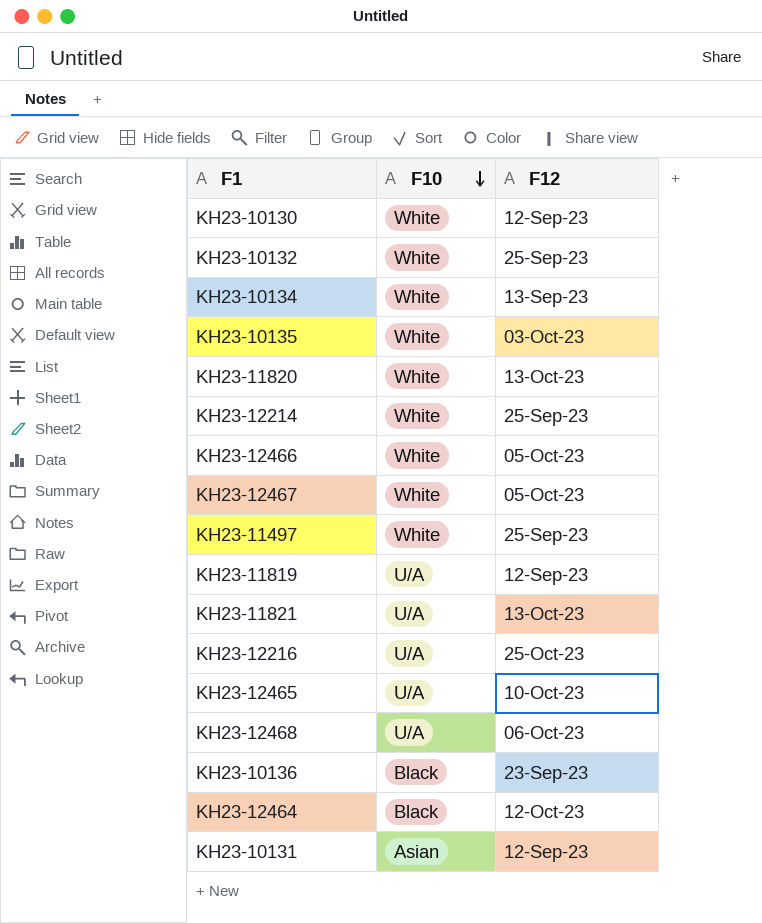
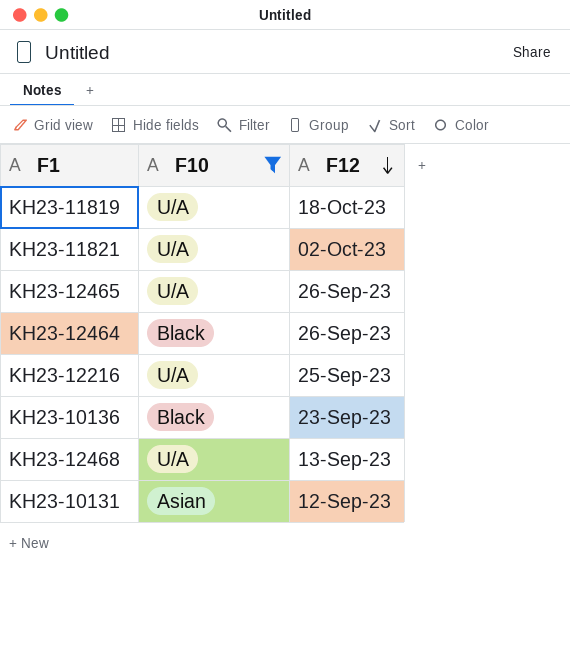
filter: none -> F10 != White
row order: F10 descending -> F12 descending
KH23-11819 | F12: 12-Sep-23 -> 18-Oct-23
KH23-11821 | F12: 13-Oct-23 -> 02-Oct-23
KH23-12465 | F12: 10-Oct-23 -> 26-Sep-23
KH23-12464 | F12: 12-Oct-23 -> 26-Sep-23
KH23-12216 | F12: 25-Oct-23 -> 25-Sep-23
KH23-12468 | F12: 06-Oct-23 -> 13-Sep-23

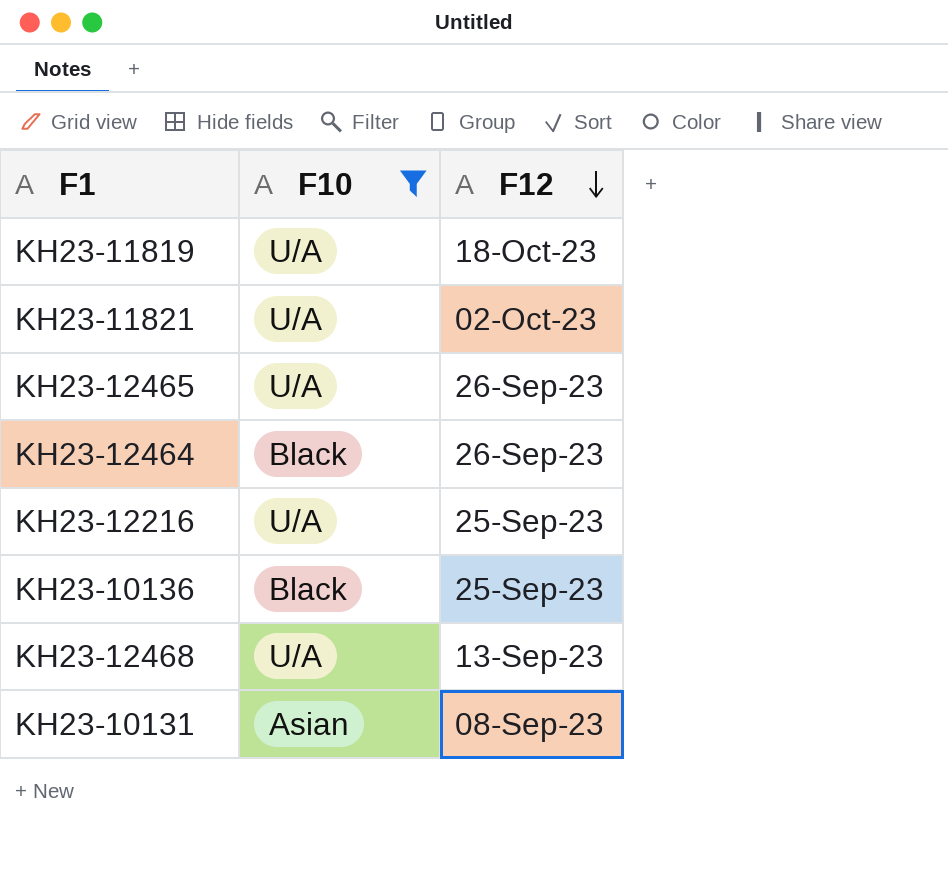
KH23-10136 | F12: 23-Sep-23 -> 25-Sep-23
KH23-10131 | F12: 12-Sep-23 -> 08-Sep-23

